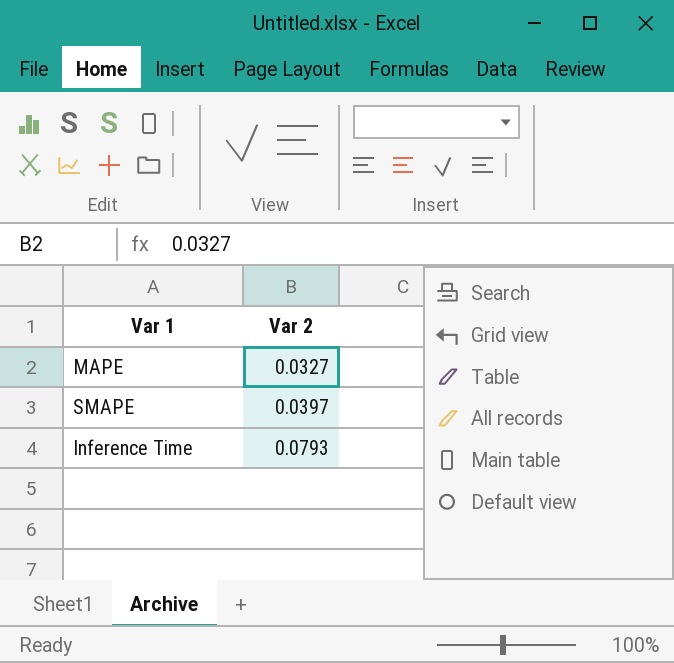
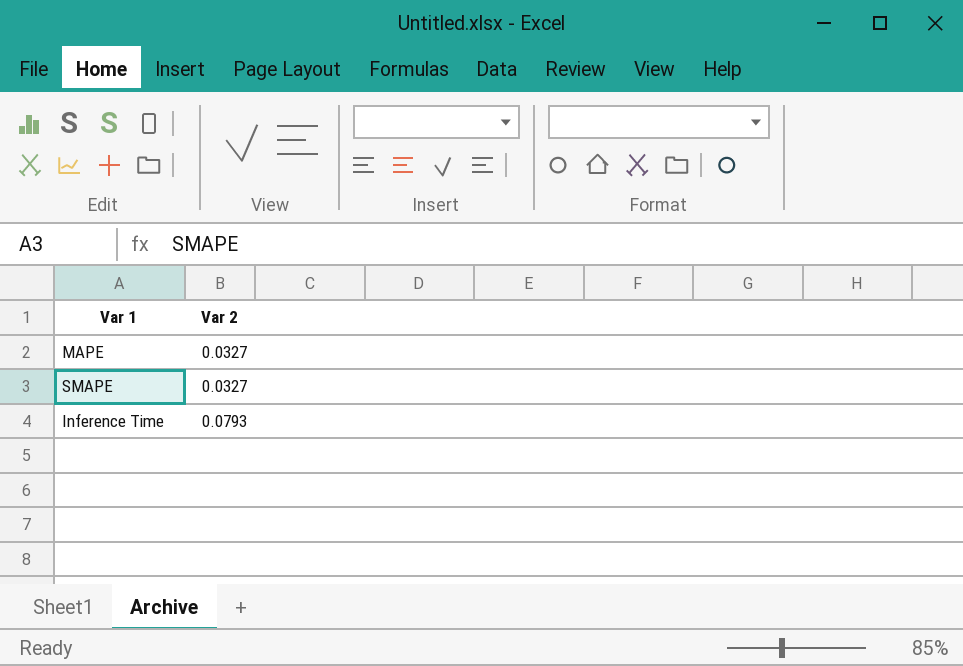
SMAPE | Var 2: 0.0397 -> 0.0327

